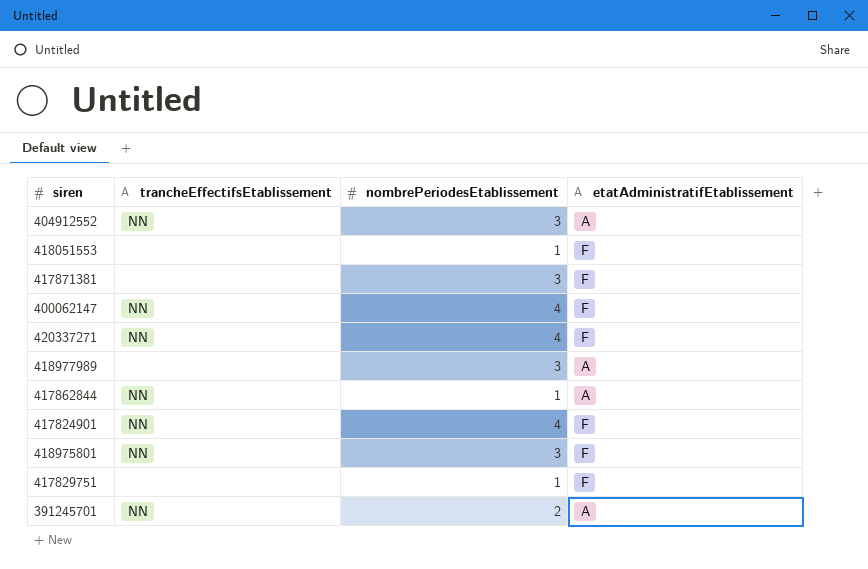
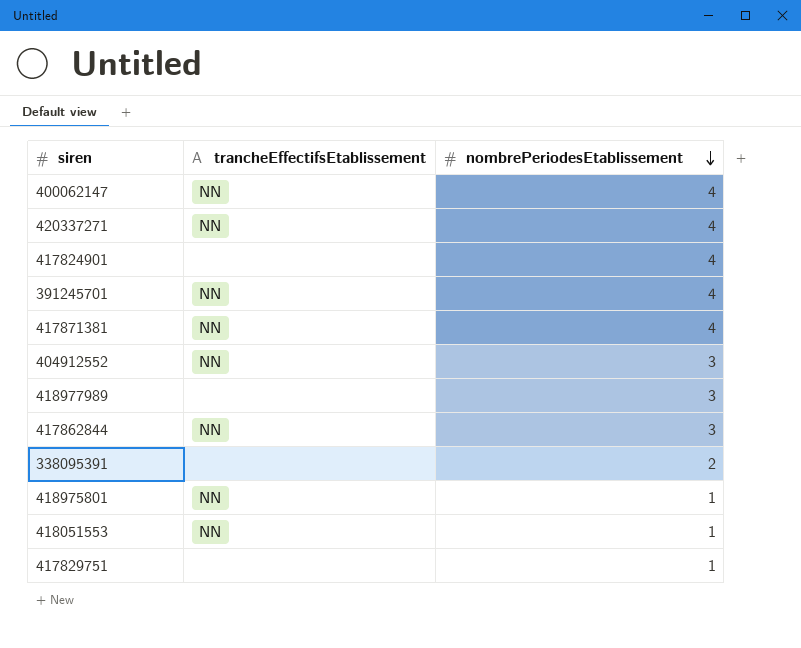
row order: none -> nombrePeriodesEtablissement descending
column etatAdministratifEtablissement | position: 4 -> none
417824901 | trancheEffectifsEtablissement: NN -> none
391245701 | nombrePeriodesEtablissement: 2 -> 4
417871381 | trancheEffectifsEtablissement: none -> NN
417871381 | nombrePeriodesEtablissement: 3 -> 4
417862844 | nombrePeriodesEtablissement: 1 -> 3
row 338095391: none -> none | 2
418975801 | nombrePeriodesEtablissement: 3 -> 1
418051553 | trancheEffectifsEtablissement: none -> NN

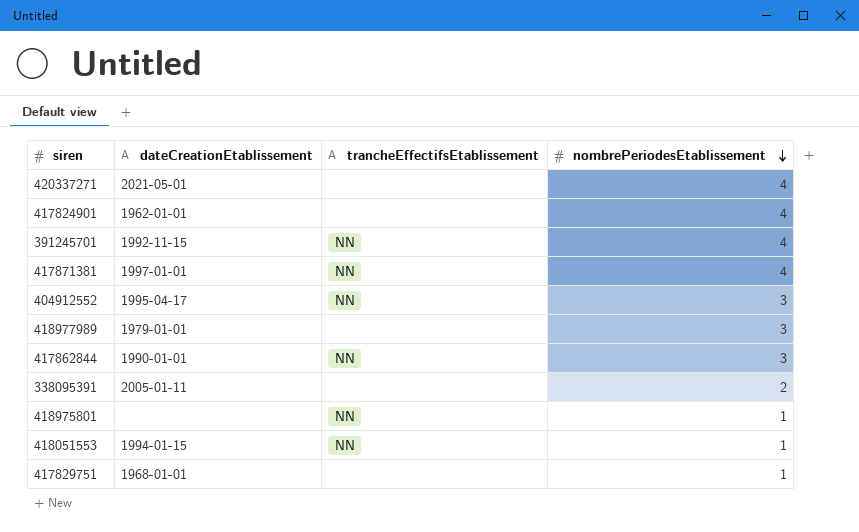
column dateCreationEtablissement | position: none -> 2
row 400062147: NN | 4 -> none
420337271 | trancheEffectifsEtablissement: NN -> none

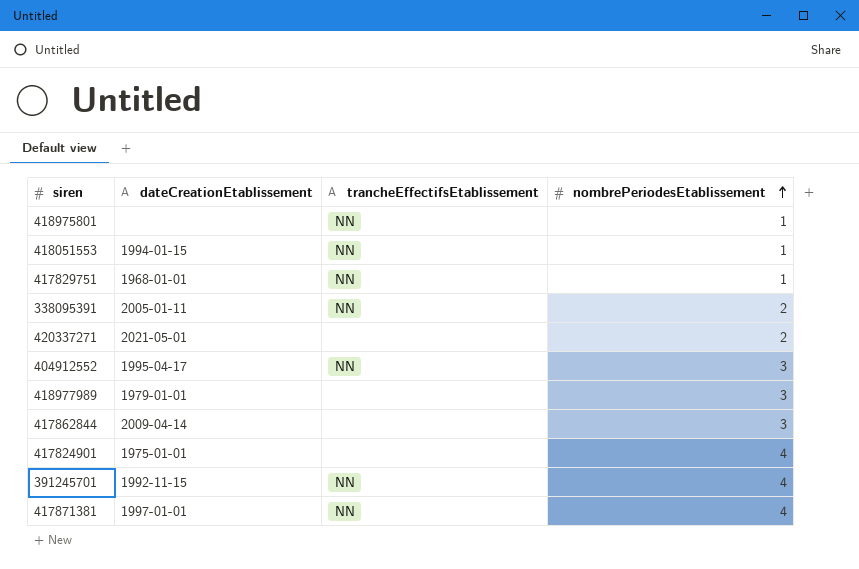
row order: nombrePeriodesEtablissement descending -> nombrePeriodesEtablissement ascending
417829751 | trancheEffectifsEtablissement: none -> NN
338095391 | trancheEffectifsEtablissement: none -> NN
420337271 | nombrePeriodesEtablissement: 4 -> 2
417862844 | dateCreationEtablissement: 1990-01-01 -> 2009-04-14
417862844 | trancheEffectifsEtablissement: NN -> none
417824901 | dateCreationEtablissement: 1962-01-01 -> 1975-01-01

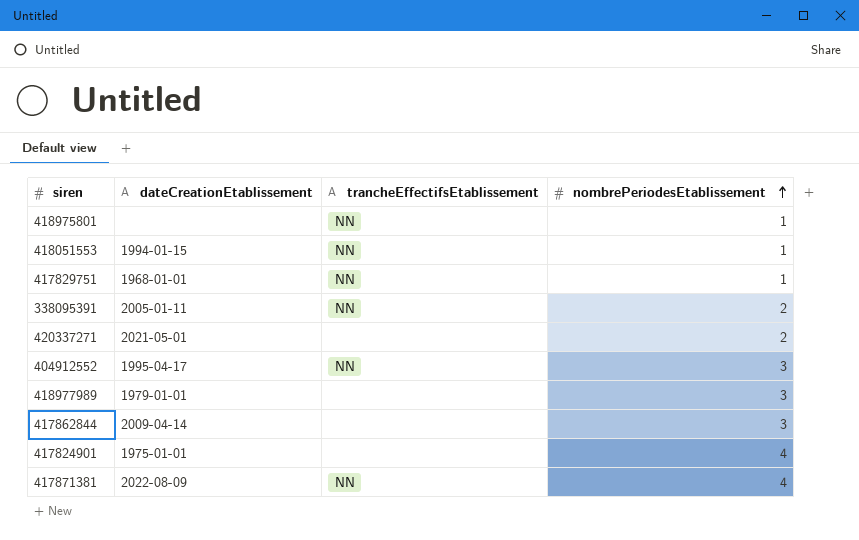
row 391245701: 1992-11-15 | NN | 4 -> none
417871381 | dateCreationEtablissement: 1997-01-01 -> 2022-08-09

